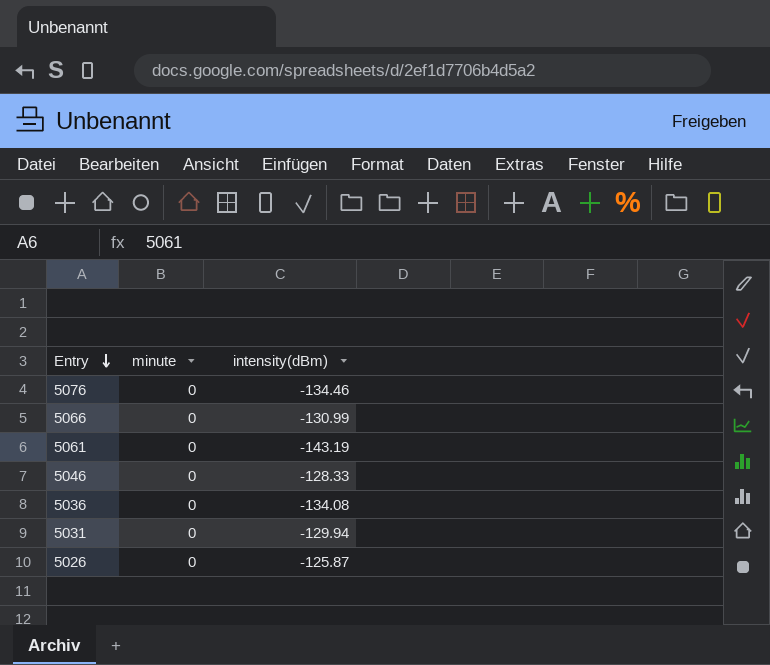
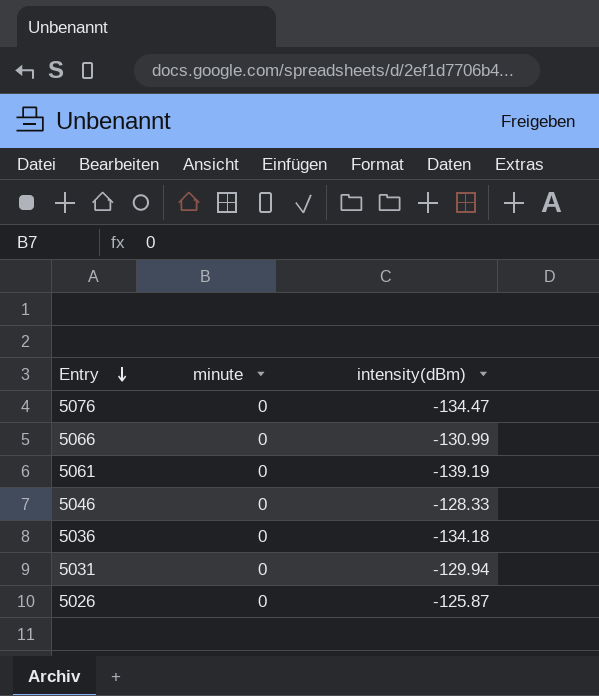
5076 | intensity(dBm): -134.46 -> -134.47
5061 | intensity(dBm): -143.19 -> -139.19
5036 | intensity(dBm): -134.08 -> -134.18

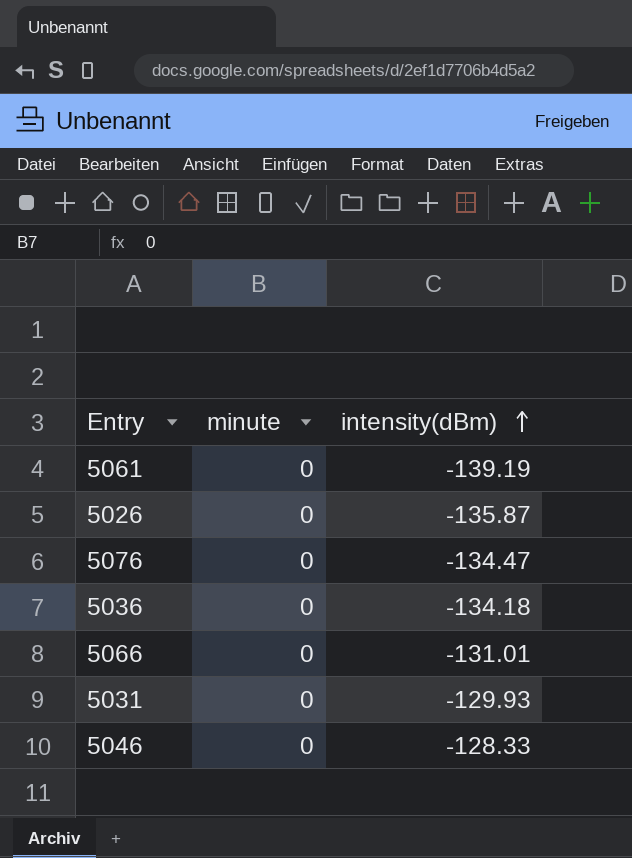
row order: Entry descending -> intensity(dBm) ascending
5026 | intensity(dBm): -125.87 -> -135.87
5066 | intensity(dBm): -130.99 -> -131.01
5031 | intensity(dBm): -129.94 -> -129.93

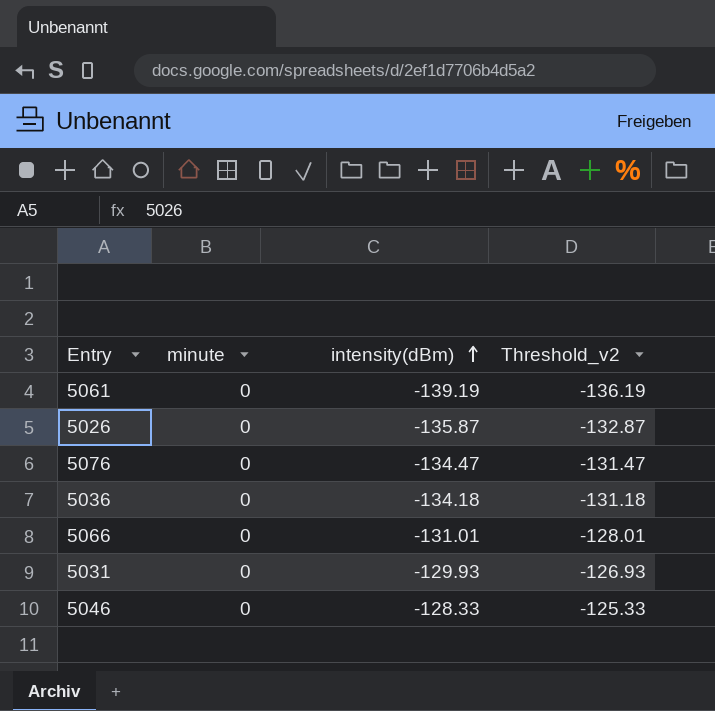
column Threshold_v2 | formula: none -> [intensity(dBm)] + 3

